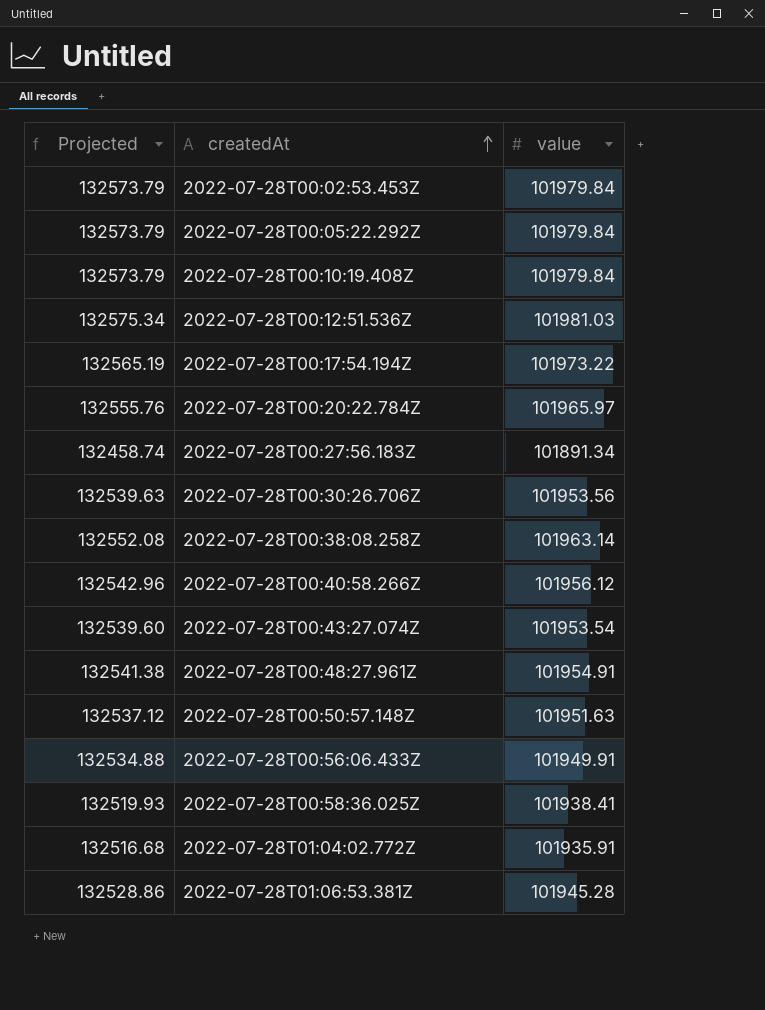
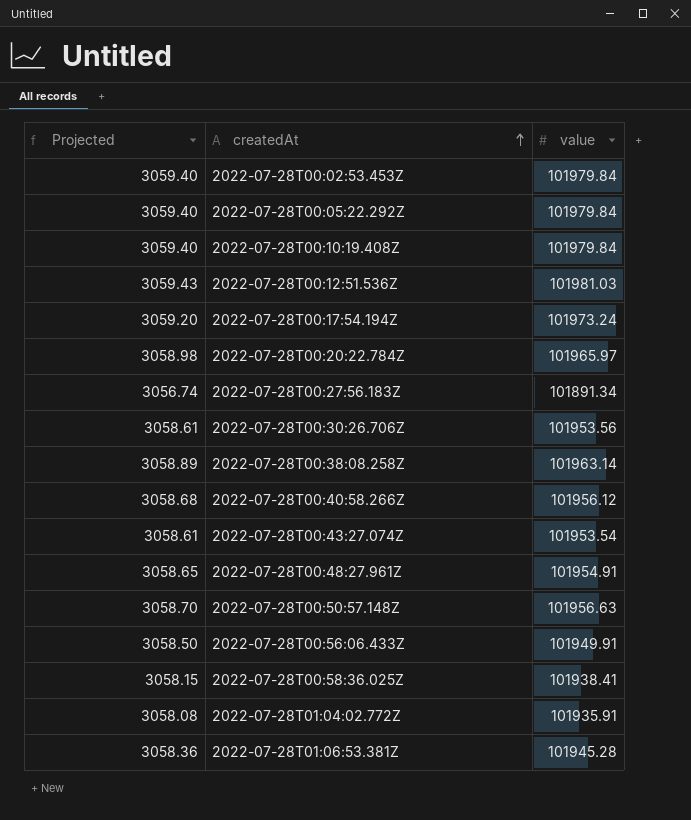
column Projected | formula: [value] * 1.3 -> [value] * 0.03
2022-07-28T00:17:54.194Z | value: 101973.22 -> 101973.24
2022-07-28T00:50:57.148Z | value: 101951.63 -> 101956.63

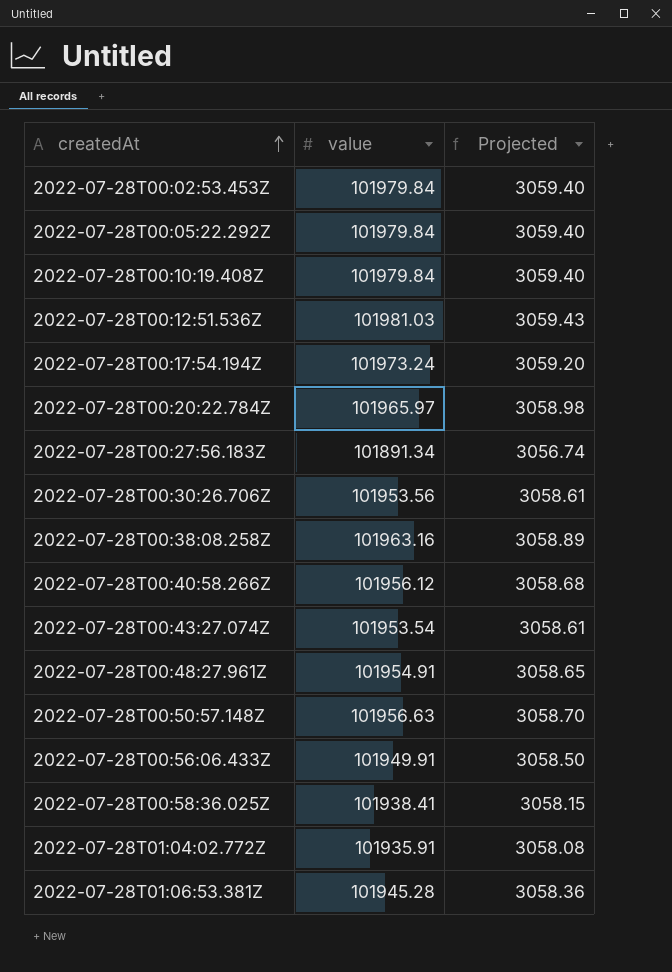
column Projected | position: 1 -> 3
2022-07-28T00:38:08.258Z | value: 101963.14 -> 101963.16

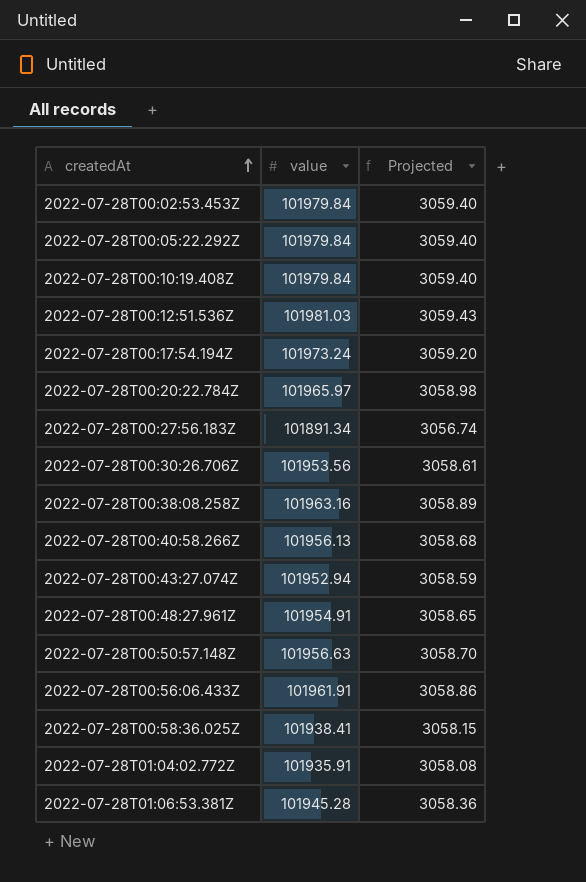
2022-07-28T00:40:58.266Z | value: 101956.12 -> 101956.13
2022-07-28T00:43:27.074Z | value: 101953.54 -> 101952.94
2022-07-28T00:43:27.074Z | Projected: 3058.61 -> 3058.59
2022-07-28T00:56:06.433Z | value: 101949.91 -> 101961.91
2022-07-28T00:56:06.433Z | Projected: 3058.50 -> 3058.86

